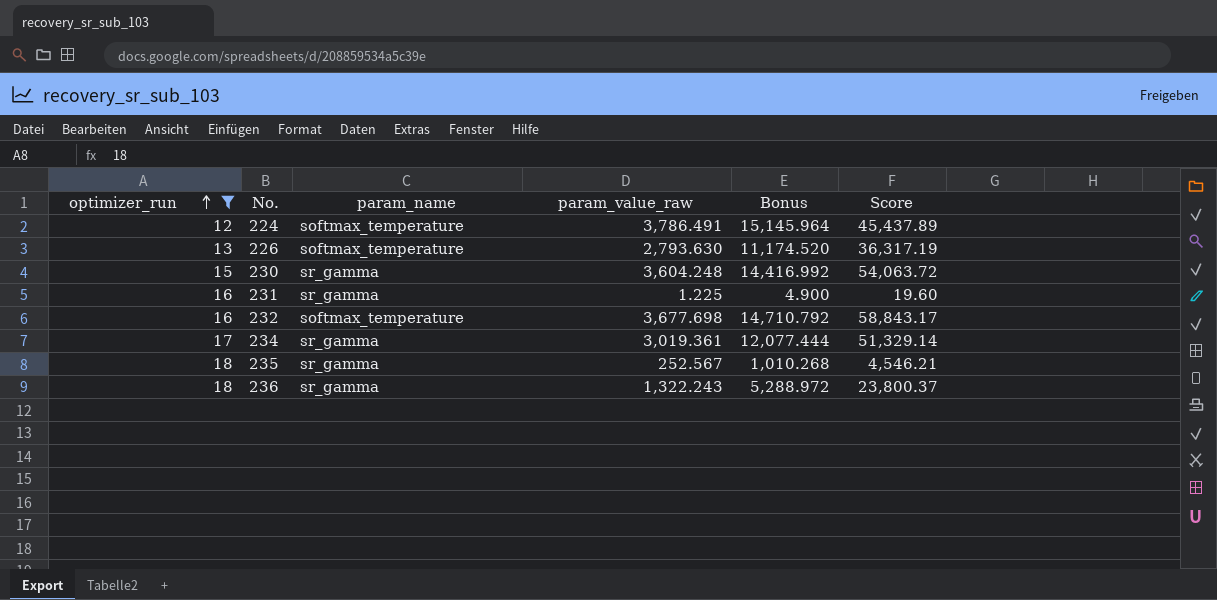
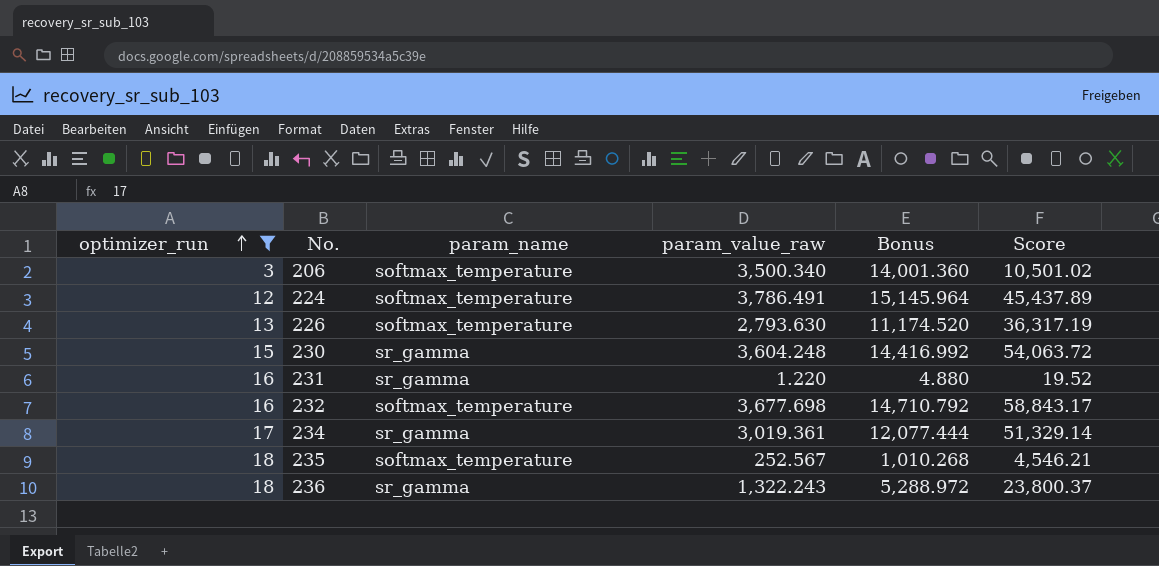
row 206: none -> 3 | softmax_temperature | 3,500.340 | 14,001.360 | 10,501.02
231 | param_value_raw: 1.225 -> 1.220
231 | Bonus: 4.900 -> 4.880
231 | Score: 19.60 -> 19.52
235 | param_name: sr_gamma -> softmax_temperature

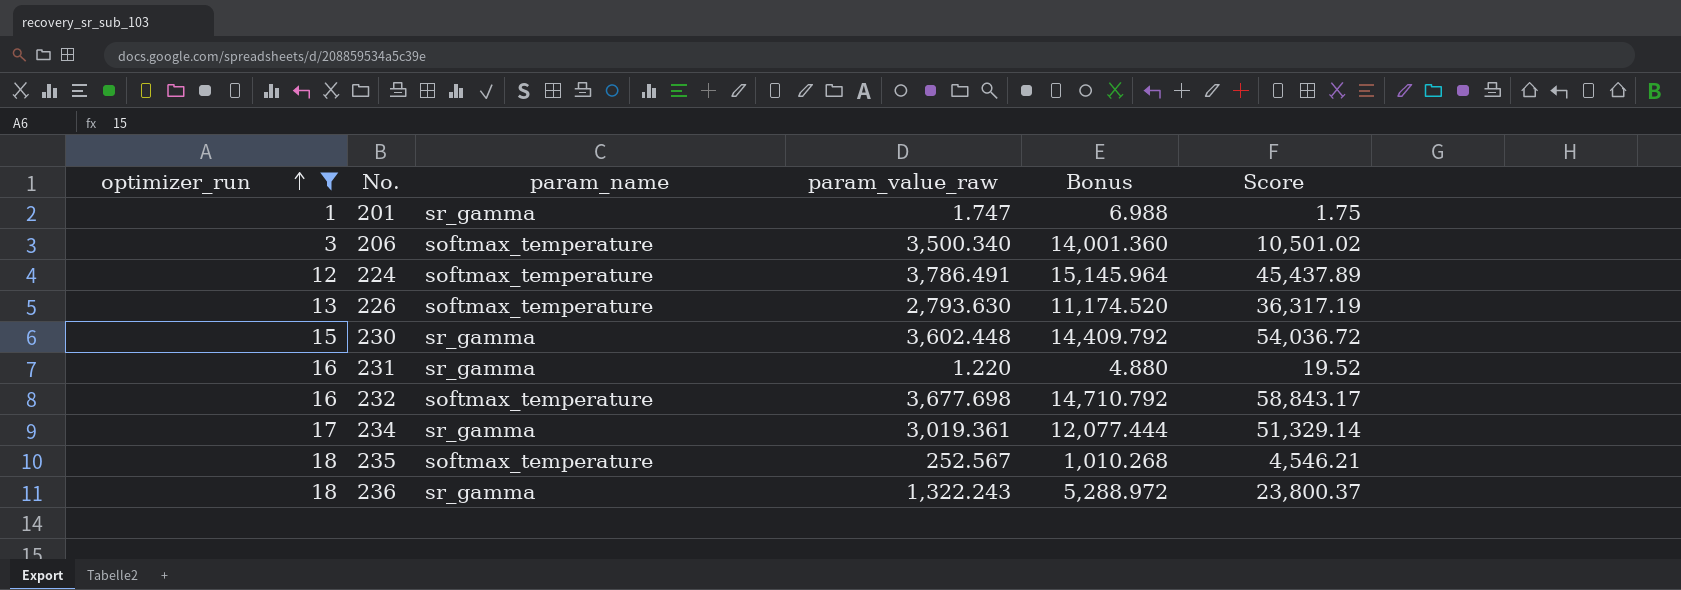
row 201: none -> 1 | sr_gamma | 1.747 | 6.988 | 1.75
230 | param_value_raw: 3,604.248 -> 3,602.448
230 | Bonus: 14,416.992 -> 14,409.792
230 | Score: 54,063.72 -> 54,036.72

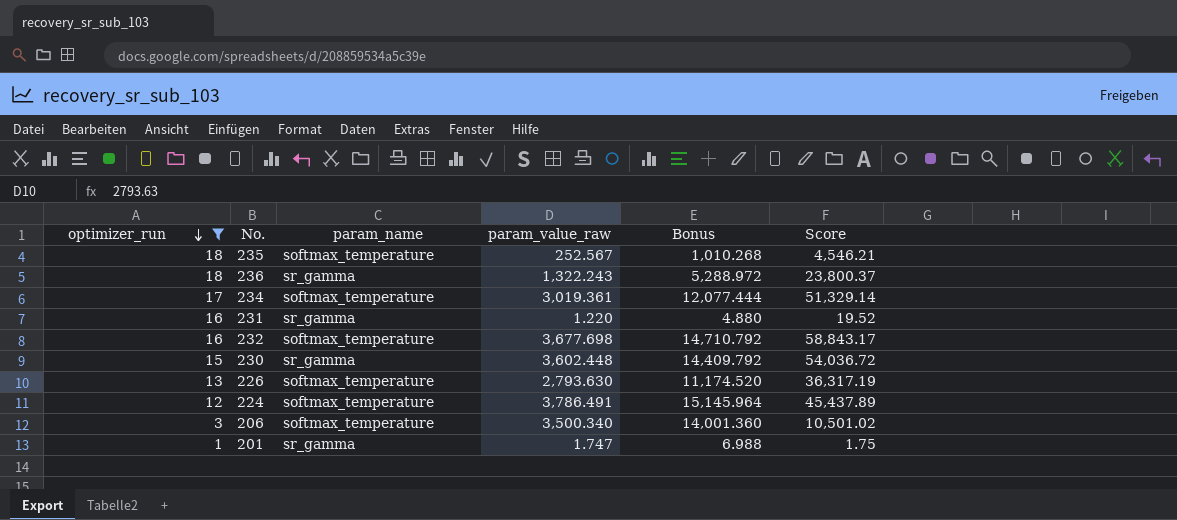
row order: optimizer_run ascending -> optimizer_run descending
234 | param_name: sr_gamma -> softmax_temperature

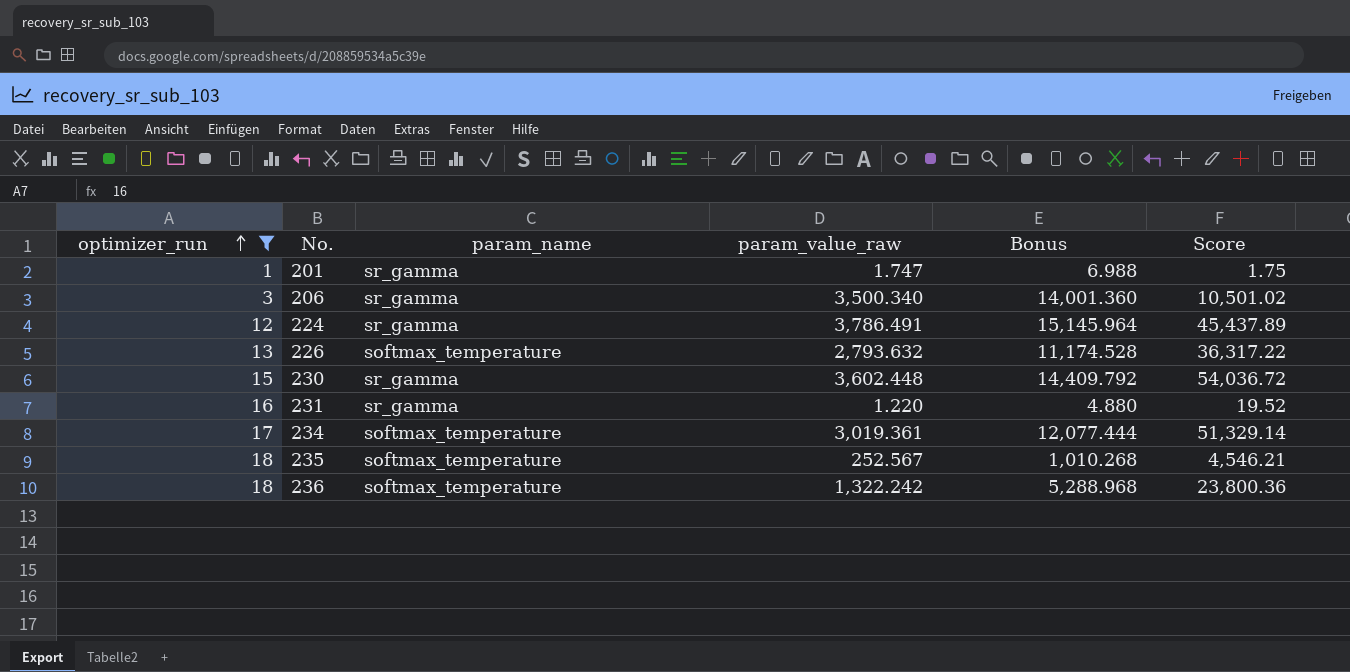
row order: optimizer_run descending -> optimizer_run ascending
row 232: 16 | softmax_temperature | 3,677.698 | 14,710.792 | 58,843.17 -> none
206 | param_name: softmax_temperature -> sr_gamma
224 | param_name: softmax_temperature -> sr_gamma
226 | param_value_raw: 2,793.630 -> 2,793.632
226 | Bonus: 11,174.520 -> 11,174.528
226 | Score: 36,317.19 -> 36,317.22
236 | param_name: sr_gamma -> softmax_temperature
236 | param_value_raw: 1,322.243 -> 1,322.242
236 | Bonus: 5,288.972 -> 5,288.968
236 | Score: 23,800.37 -> 23,800.36

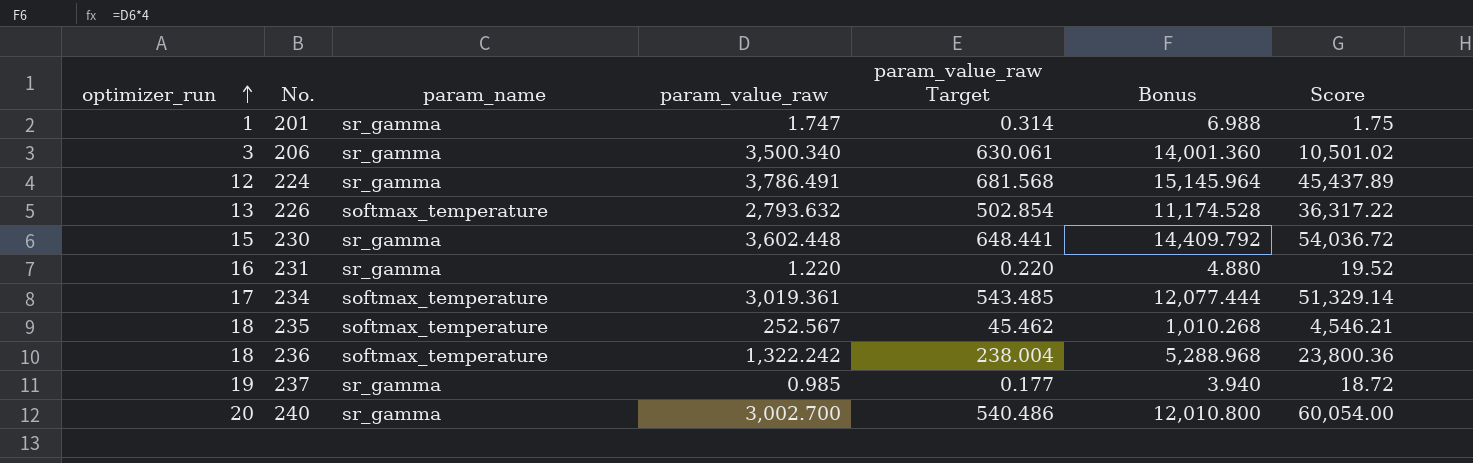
filter: optimizer_run <= 18 -> none
column param_value_raw Target | formula: none -> [param_value_raw] * 0.18

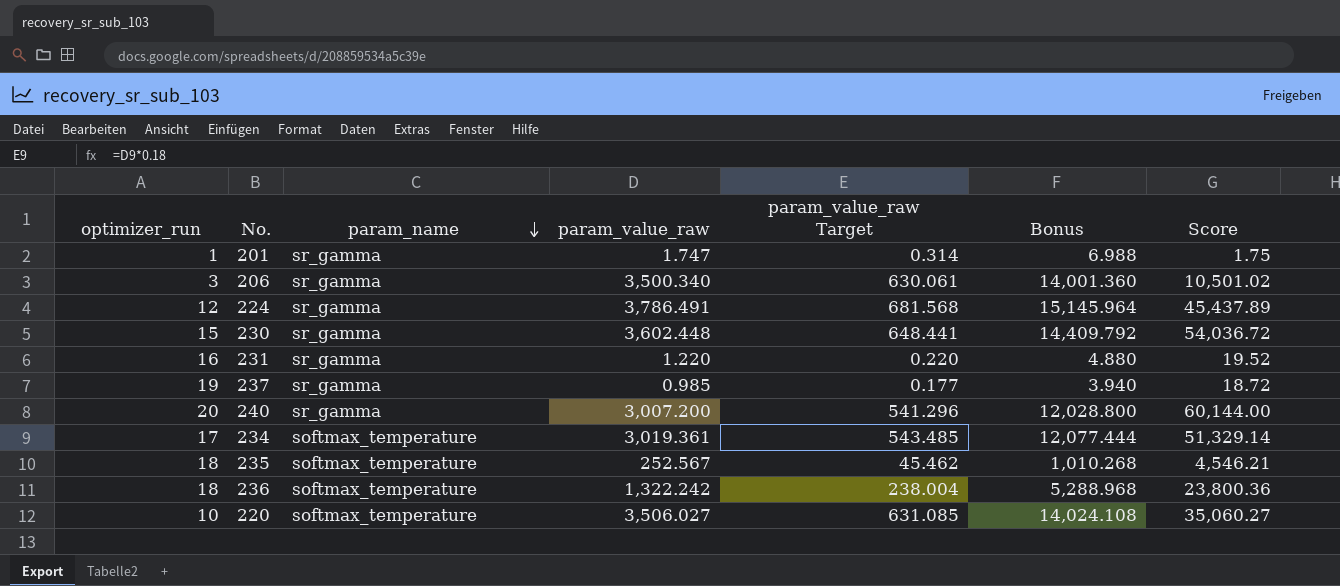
row order: optimizer_run ascending -> param_name descending
row 226: 13 | softmax_temperature | 2,793.632 | 502.854 | 11,174.528 | 36,317.22 -> none
240 | param_value_raw: 3,002.700 -> 3,007.200
240 | param_value_raw Target: 540.486 -> 541.296
240 | Bonus: 12,010.800 -> 12,028.800
240 | Score: 60,054.00 -> 60,144.00
row 220: none -> 10 | softmax_temperature | 3,506.027 | 631.085 | 14,024.108 | 35,060.27

